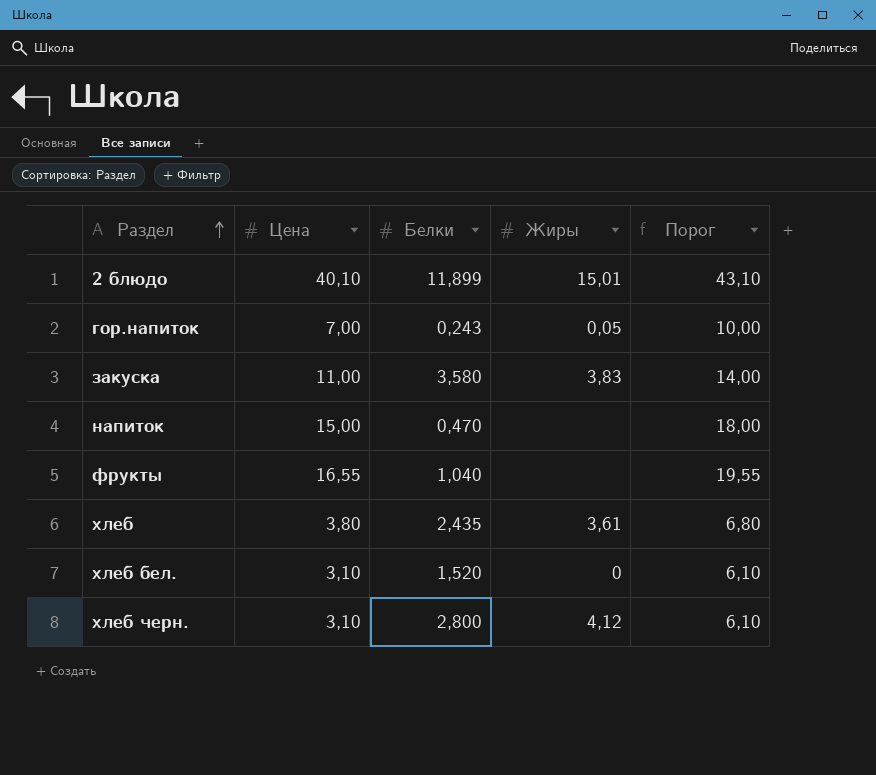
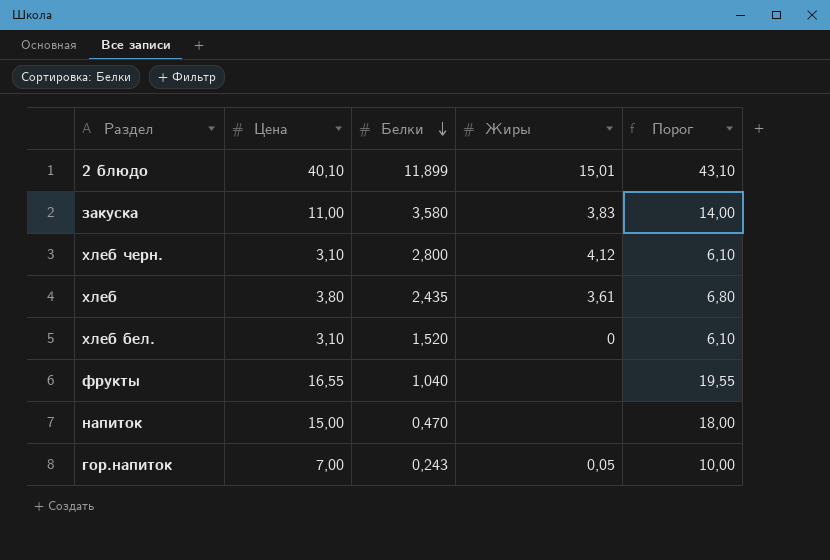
row order: Раздел ascending -> Белки descending

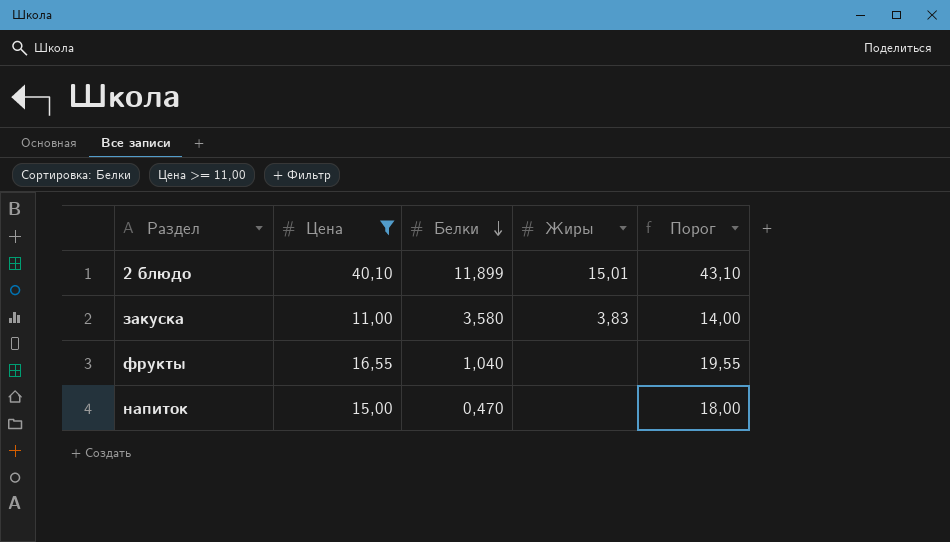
filter: none -> Цена >= 11,00

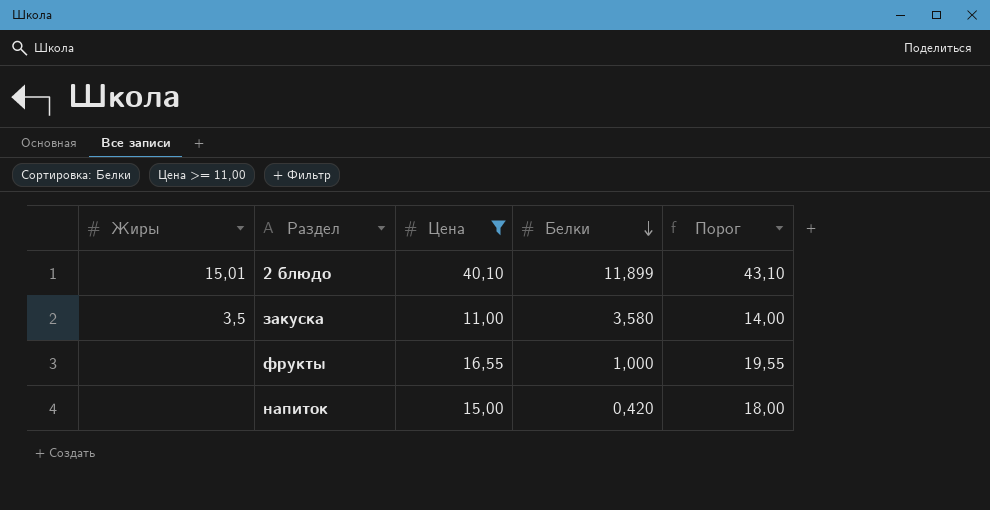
column Жиры | position: 4 -> 1
закуска | Жиры: 3,83 -> 3,5
фрукты | Белки: 1,040 -> 1,000
напиток | Белки: 0,470 -> 0,420

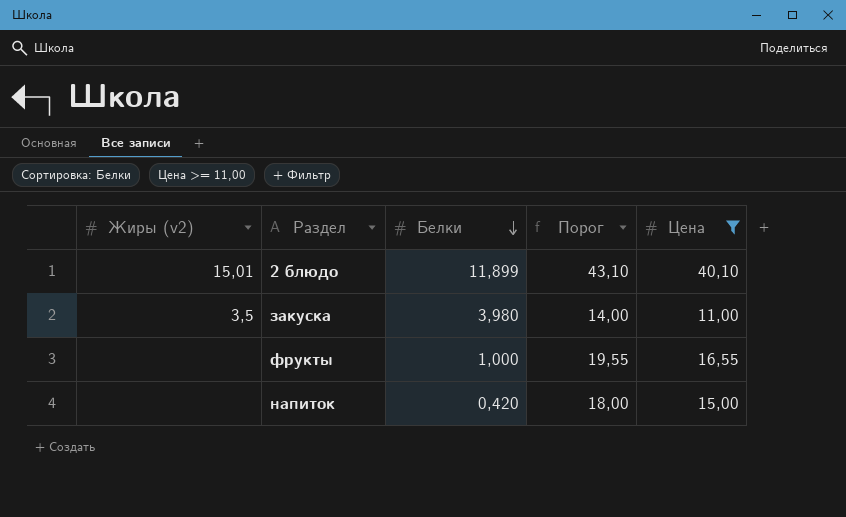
column name: Жиры -> Жиры (v2)
column Цена | position: 3 -> 5
закуска | Белки: 3,580 -> 3,980

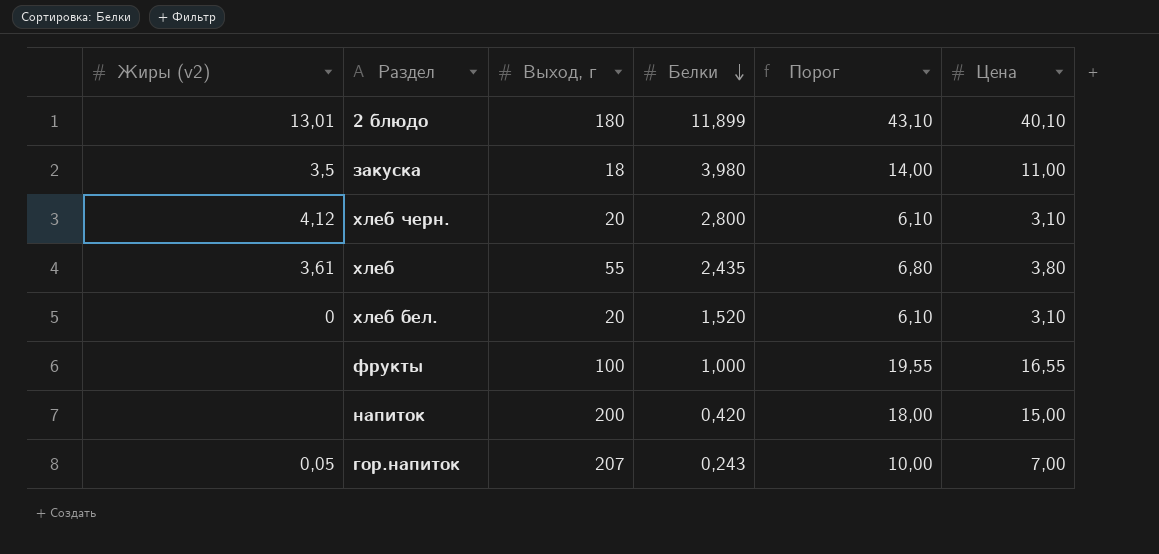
filter: Цена >= 11,00 -> none
column Выход, г | position: none -> 3
2 блюдо | Жиры (v2): 15,01 -> 13,01

